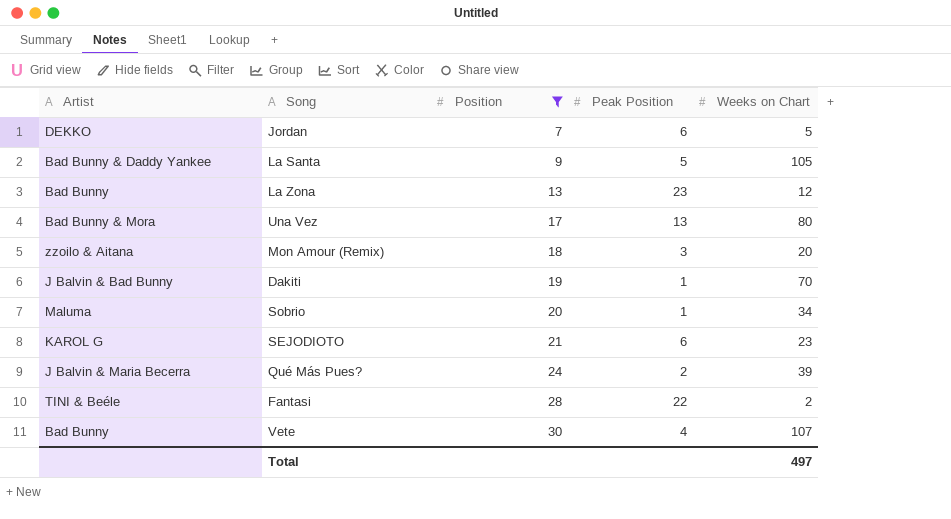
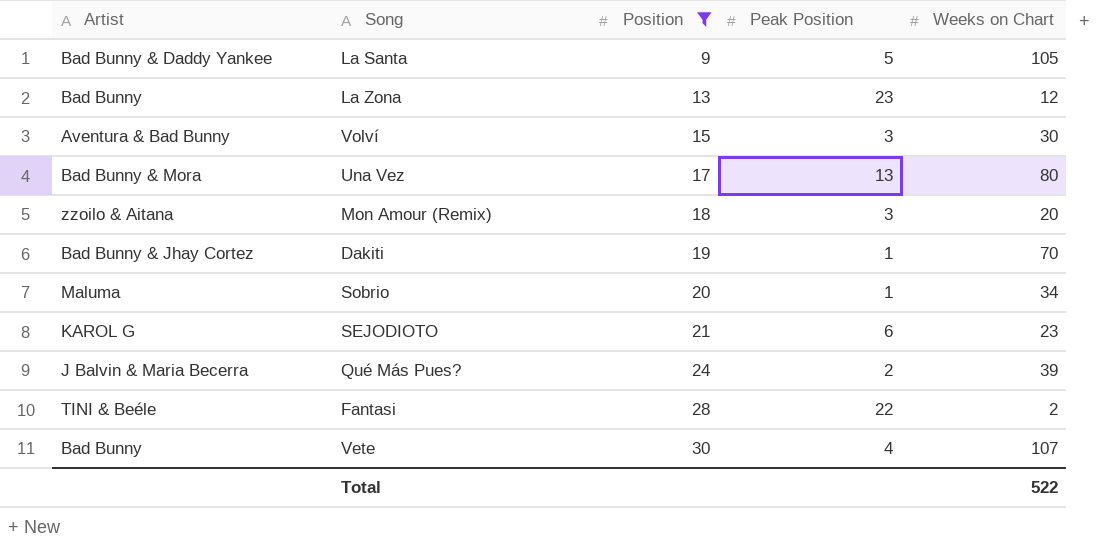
row Jordan: DEKKO | 7 | 6 | 5 -> none
row Volví: none -> Aventura & Bad Bunny | 15 | 3 | 30
Dakiti | Artist: J Balvin & Bad Bunny -> Bad Bunny & Jhay Cortez
Total | Weeks on Chart: 497 -> 522

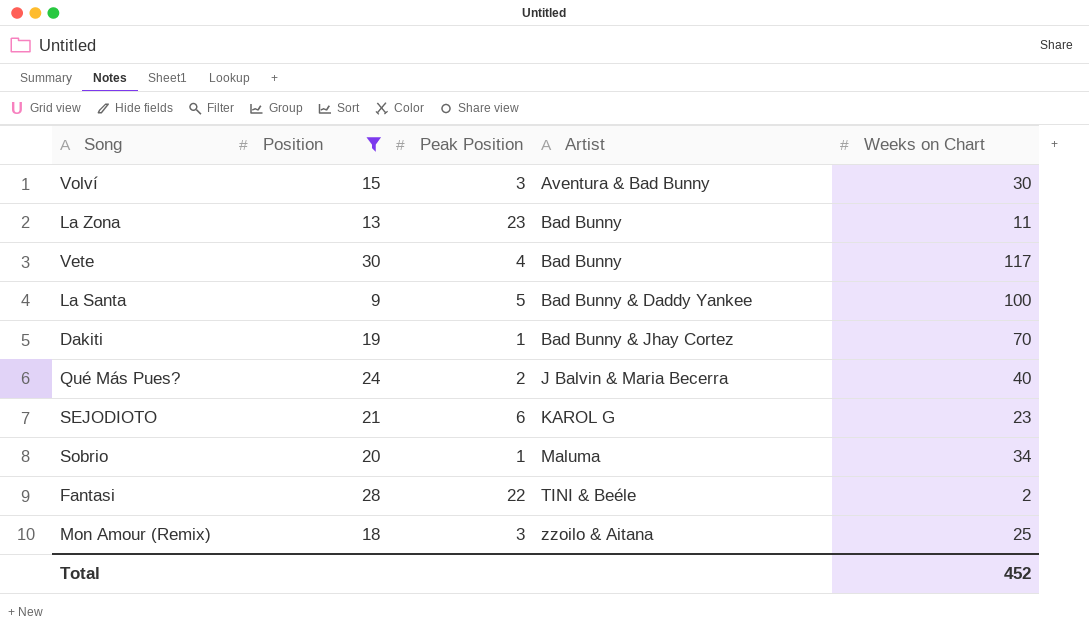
row order: Position ascending -> Artist ascending
column Artist | position: 1 -> 4
row Una Vez: Bad Bunny & Mora | 17 | 13 | 80 -> none
La Zona | Weeks on Chart: 12 -> 11
Vete | Weeks on Chart: 107 -> 117
La Santa | Weeks on Chart: 105 -> 100
Qué Más Pues? | Weeks on Chart: 39 -> 40
Mon Amour (Remix) | Weeks on Chart: 20 -> 25
Total | Weeks on Chart: 522 -> 452

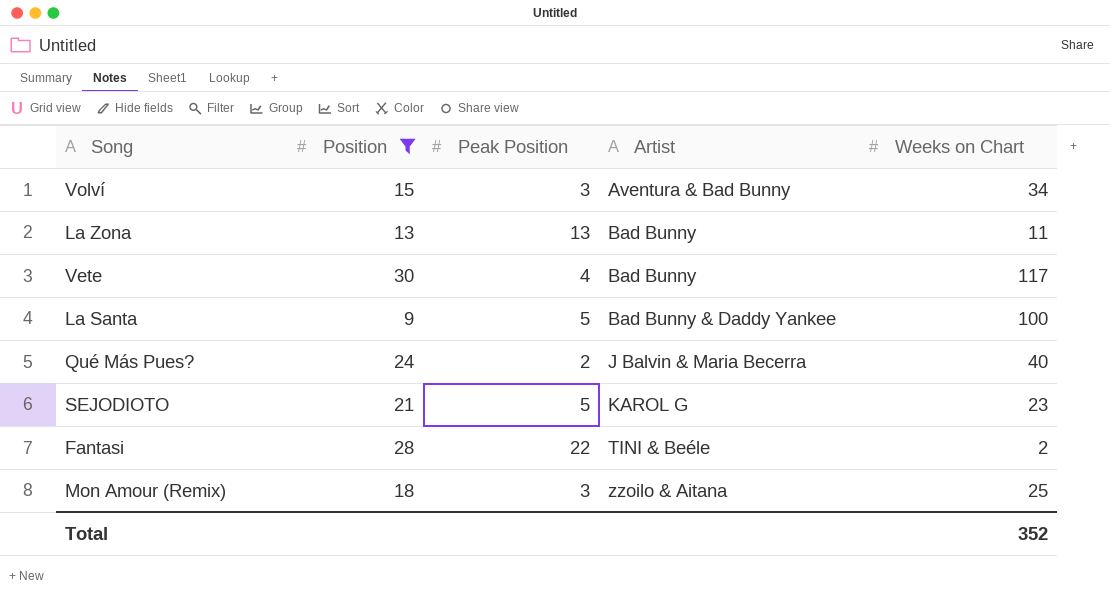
row Dakiti: 19 | 1 | Bad Bunny & Jhay Cortez | 70 -> none
row Sobrio: 20 | 1 | Maluma | 34 -> none
Volví | Weeks on Chart: 30 -> 34
La Zona | Peak Position: 23 -> 13
SEJODIOTO | Peak Position: 6 -> 5
Total | Weeks on Chart: 452 -> 352

